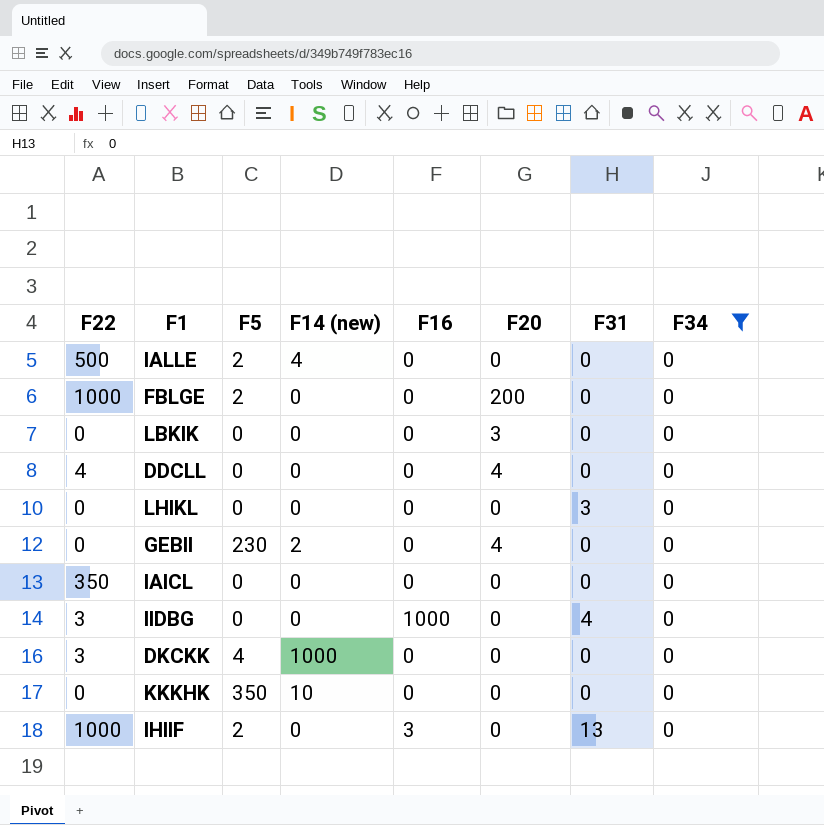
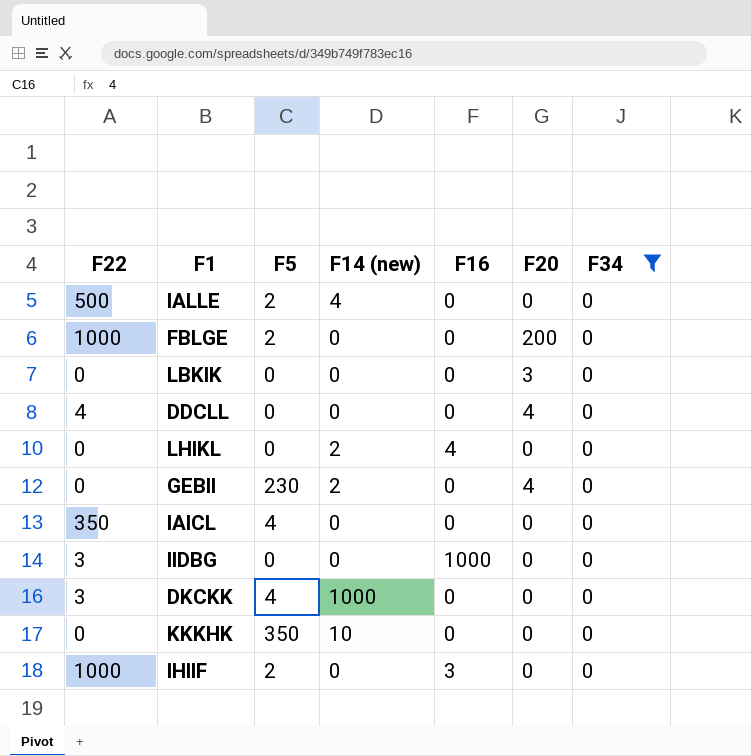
column F31 | position: 7 -> none
LHIKL | F14 (new): 0 -> 2
LHIKL | F16: 0 -> 4
IAICL | F5: 0 -> 4

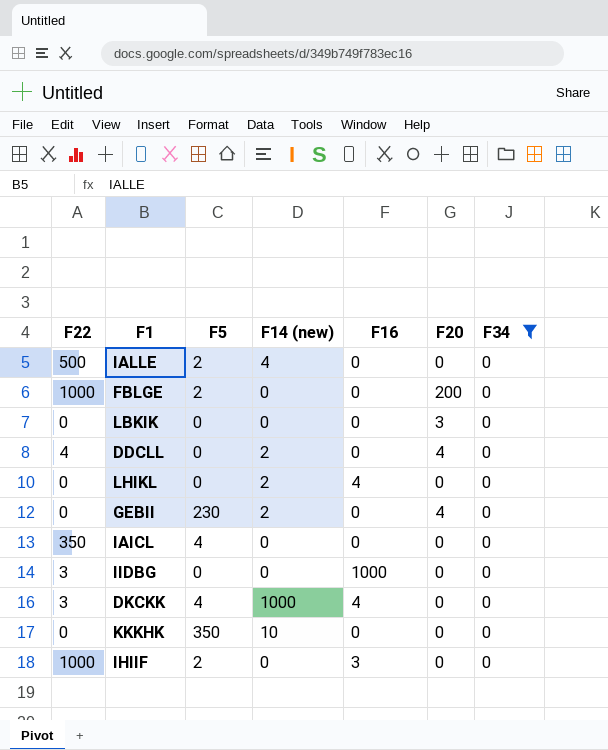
DDCLL | F14 (new): 0 -> 2
DKCKK | F16: 0 -> 4

